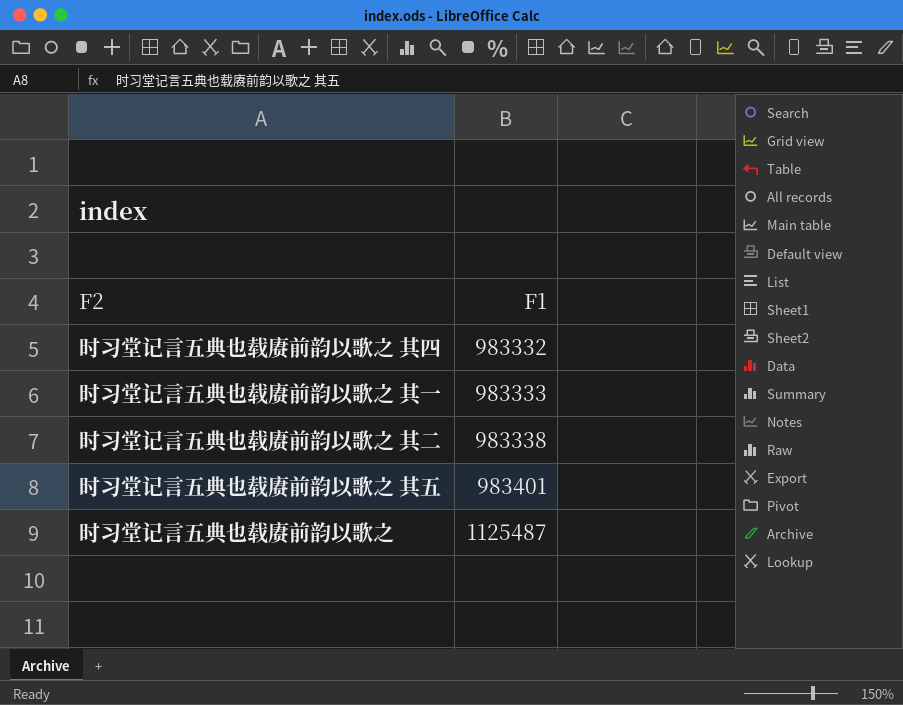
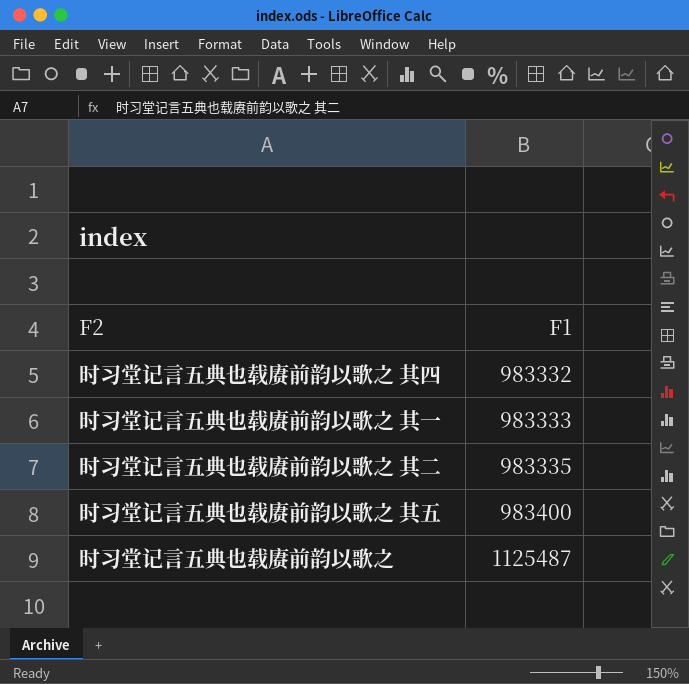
时习堂记言五典也载赓前韵以歌之 其二 | F1: 983338 -> 983335
时习堂记言五典也载赓前韵以歌之 其五 | F1: 983401 -> 983400

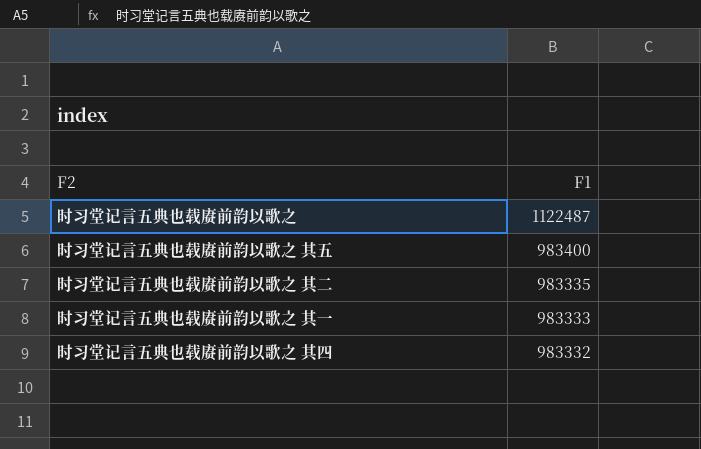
row order: F1 ascending -> F1 descending
时习堂记言五典也载赓前韵以歌之 | F1: 1125487 -> 1122487

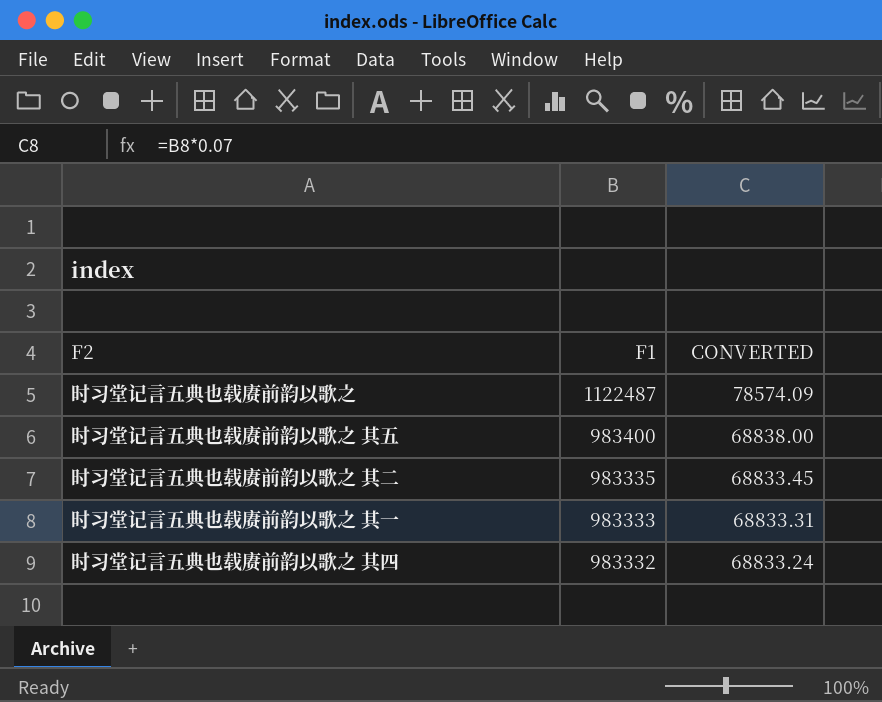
column CONVERTED | formula: none -> [F1] * 0.07

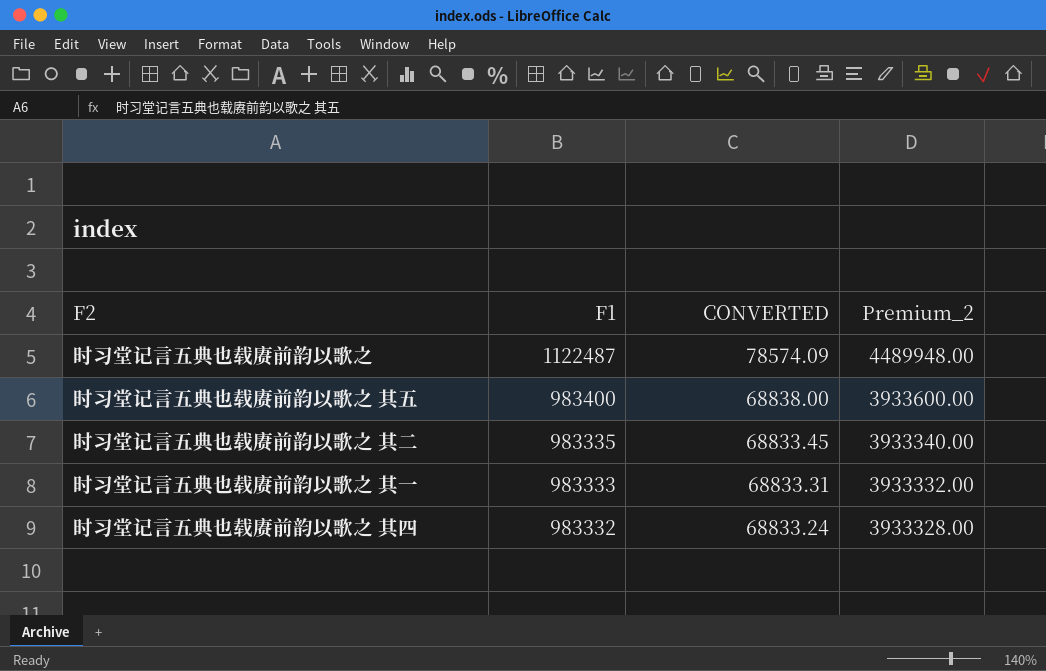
column Premium_2 | formula: none -> [F1] * 4

